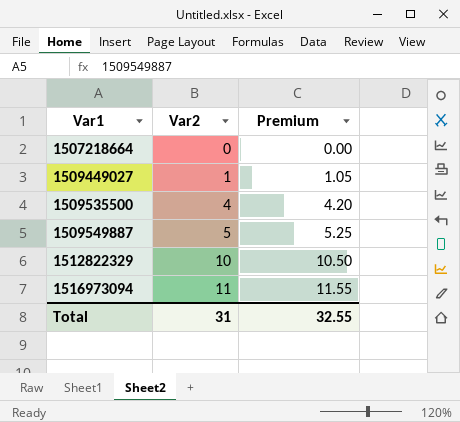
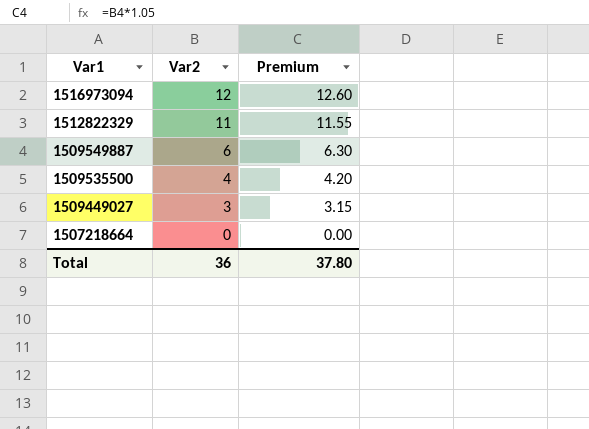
row order: Var1 ascending -> Var1 descending
1516973094 | Var2: 11 -> 12
1516973094 | Premium: 11.55 -> 12.60
1512822329 | Var2: 10 -> 11
1512822329 | Premium: 10.50 -> 11.55
1509549887 | Var2: 5 -> 6
1509549887 | Premium: 5.25 -> 6.30
1509449027 | Var2: 1 -> 3
1509449027 | Premium: 1.05 -> 3.15
Total | Var2: 31 -> 36
Total | Premium: 32.55 -> 37.80

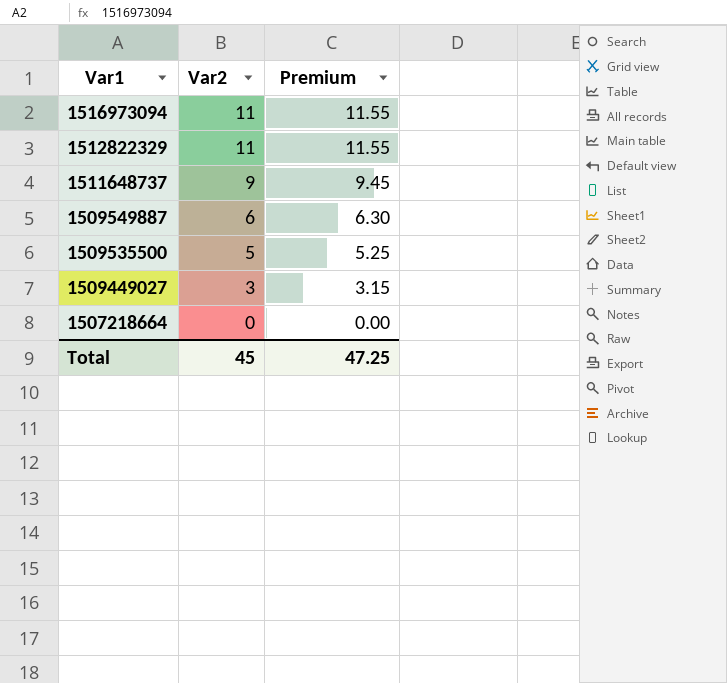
1516973094 | Var2: 12 -> 11
1516973094 | Premium: 12.60 -> 11.55
row 1511648737: none -> 9 | 9.45
1509535500 | Var2: 4 -> 5
1509535500 | Premium: 4.20 -> 5.25
Total | Var2: 36 -> 45
Total | Premium: 37.80 -> 47.25

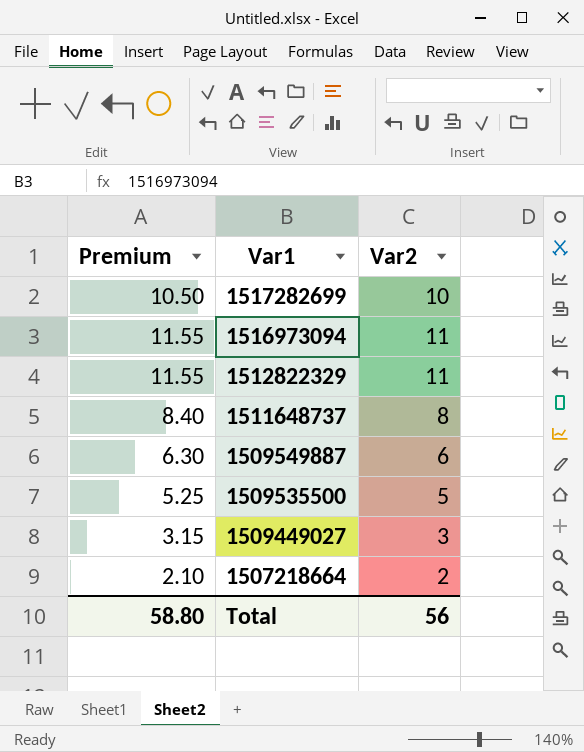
column Premium | position: 3 -> 1
row 1517282699: none -> 10.50 | 10
1511648737 | Premium: 9.45 -> 8.40
1511648737 | Var2: 9 -> 8
1507218664 | Premium: 0.00 -> 2.10
1507218664 | Var2: 0 -> 2
Total | Premium: 47.25 -> 58.80
Total | Var2: 45 -> 56

